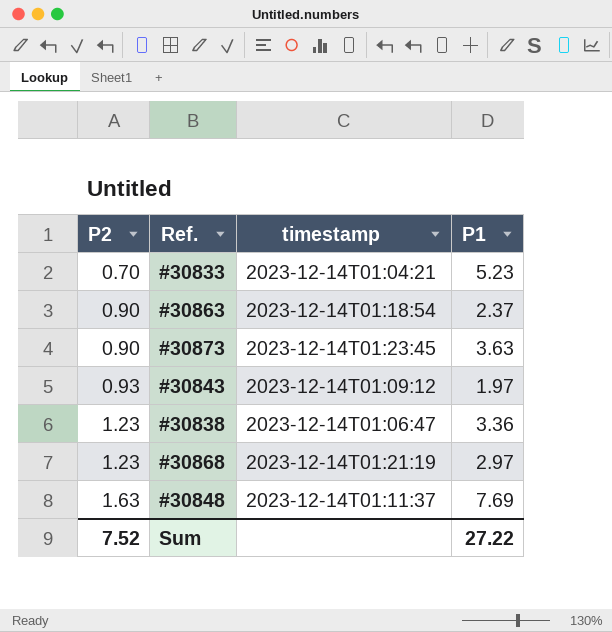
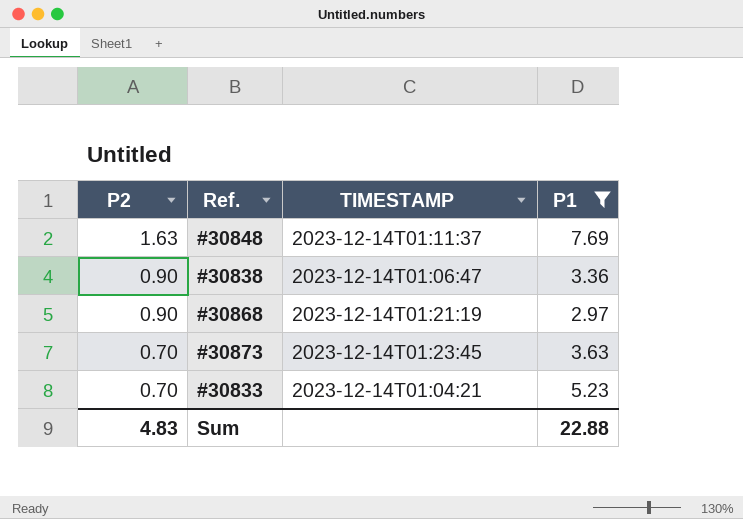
filter: none -> P1 >= 2.97
row order: P2 ascending -> P2 descending
column name: timestamp -> TIMESTAMP
#30838 | P2: 1.23 -> 0.90
#30868 | P2: 1.23 -> 0.90
#30873 | P2: 0.90 -> 0.70
Sum | P2: 7.52 -> 4.83
Sum | P1: 27.22 -> 22.88

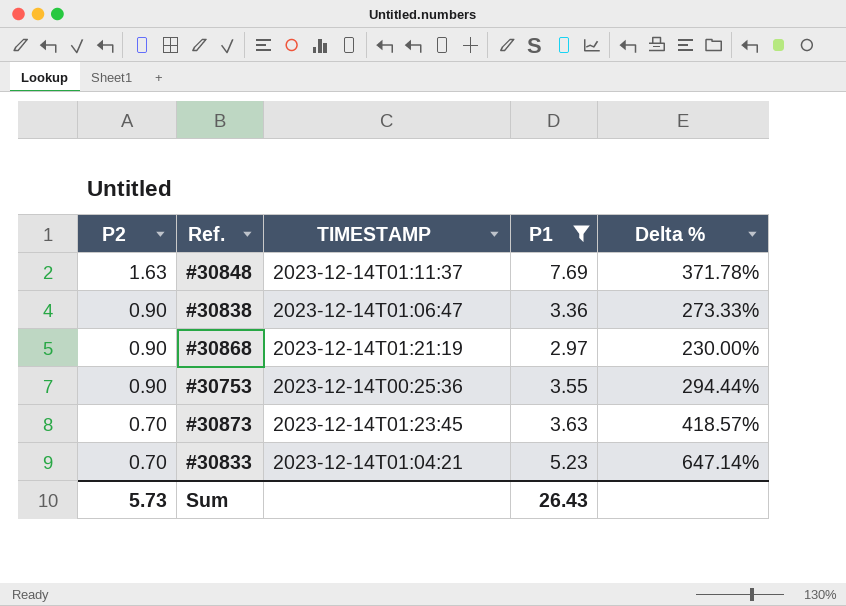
column Delta % | formula: none -> ([P1] - [P2]) / [P2]
row #30753: none -> 0.90 | 2023-12-14T00:25:36 | 3.55 | 294.44%
Sum | P2: 4.83 -> 5.73
Sum | P1: 22.88 -> 26.43

